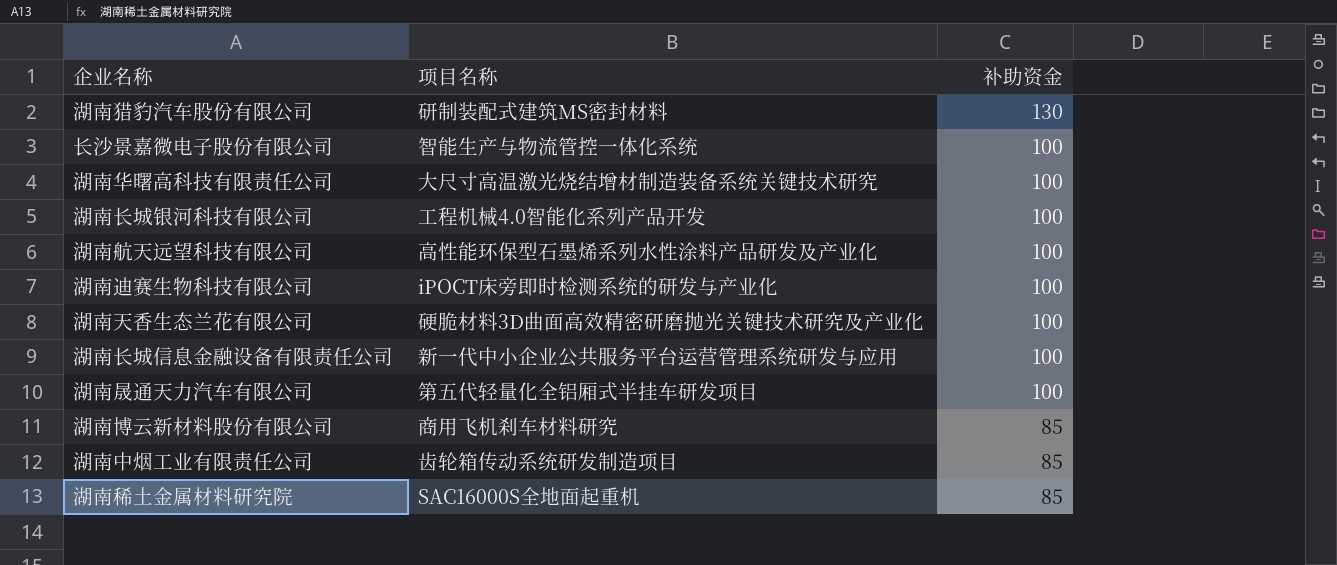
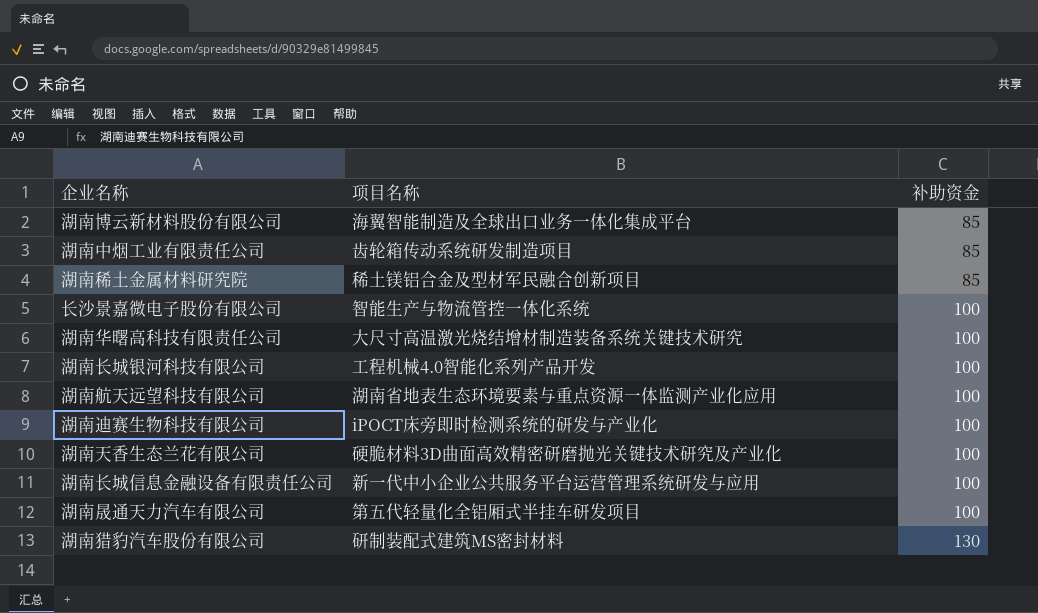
row order: 补助资金 descending -> 补助资金 ascending
湖南博云新材料股份有限公司 | 项目名称: 商用飞机刹车材料研究 -> 海翼智能制造及全球出口业务一体化集成平台
湖南稀土金属材料研究院 | 项目名称: SAC16000S全地面起重机 -> 稀土镁铝合金及型材军民融合创新项目
湖南航天远望科技有限公司 | 项目名称: 高性能环保型石墨烯系列水性涂料产品研发及产业化 -> 湖南省地表生态环境要素与重点资源一体监测产业化应用

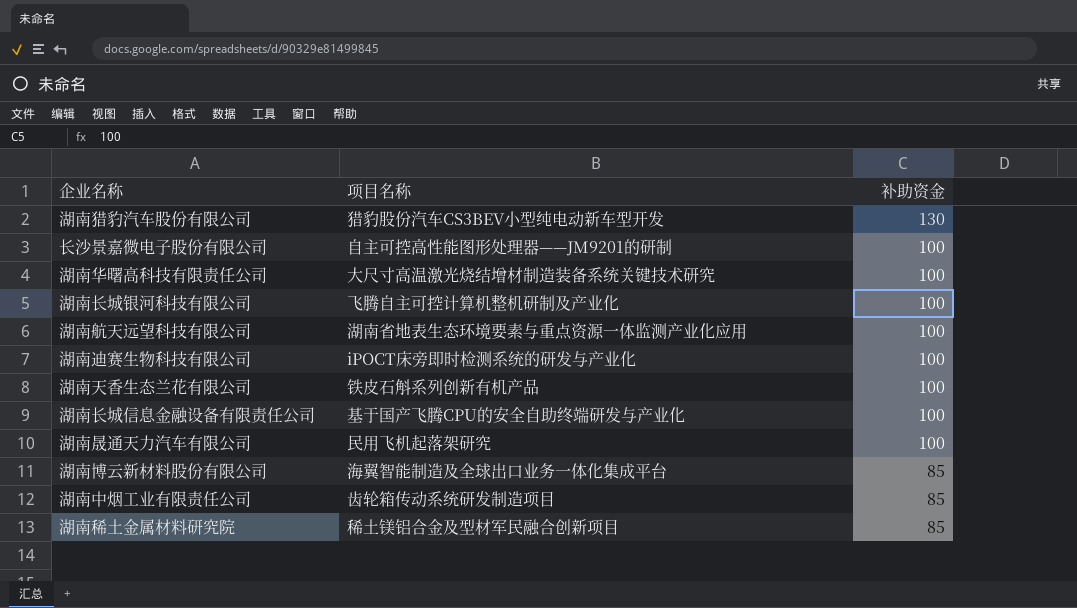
row order: 补助资金 ascending -> 补助资金 descending
湖南猎豹汽车股份有限公司 | 项目名称: 研制装配式建筑MS密封材料 -> 猎豹股份汽车CS3BEV小型纯电动新车型开发
长沙景嘉微电子股份有限公司 | 项目名称: 智能生产与物流管控一体化系统 -> 自主可控高性能图形处理器——JM9201的研制
湖南长城银河科技有限公司 | 项目名称: 工程机械4.0智能化系列产品开发 -> 飞腾自主可控计算机整机研制及产业化
湖南天香生态兰花有限公司 | 项目名称: 硬脆材料3D曲面高效精密研磨抛光关键技术研究及产业化 -> 铁皮石斛系列创新有机产品
湖南长城信息金融设备有限责任公司 | 项目名称: 新一代中小企业公共服务平台运营管理系统研发与应用 -> 基于国产飞腾CPU的安全自助终端研发与产业化
湖南晟通天力汽车有限公司 | 项目名称: 第五代轻量化全铝厢式半挂车研发项目 -> 民用飞机起落架研究

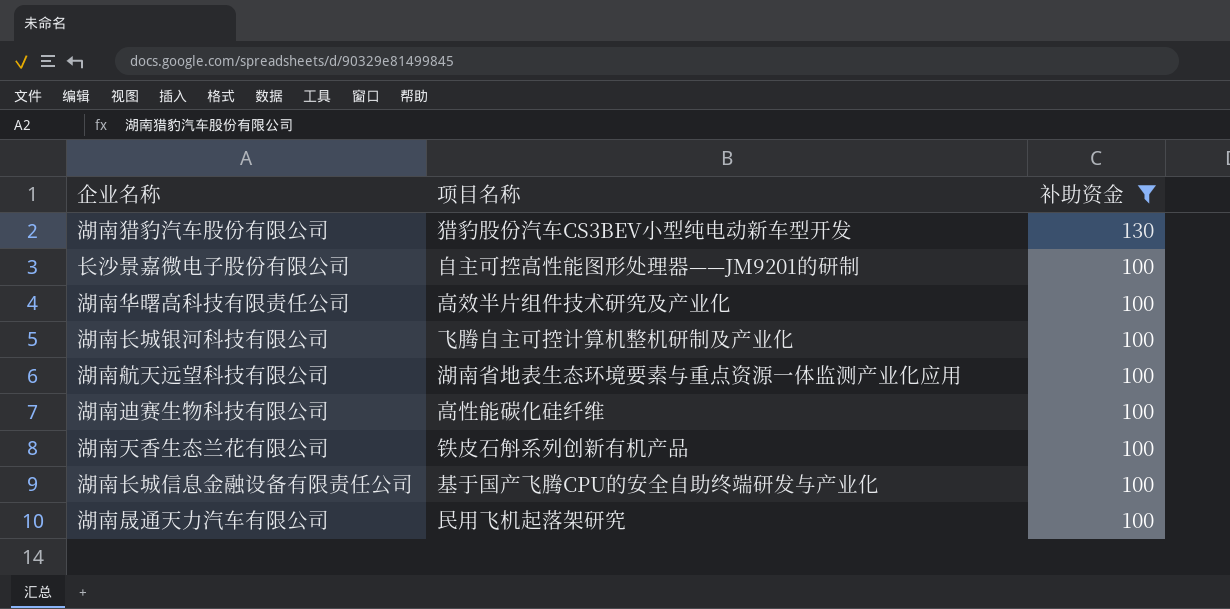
filter: none -> 补助资金 != 85
湖南华曙高科技有限责任公司 | 项目名称: 大尺寸高温激光烧结增材制造装备系统关键技术研究 -> 高效半片组件技术研究及产业化
湖南迪赛生物科技有限公司 | 项目名称: iPOCT床旁即时检测系统的研发与产业化 -> 高性能碳化硅纤维

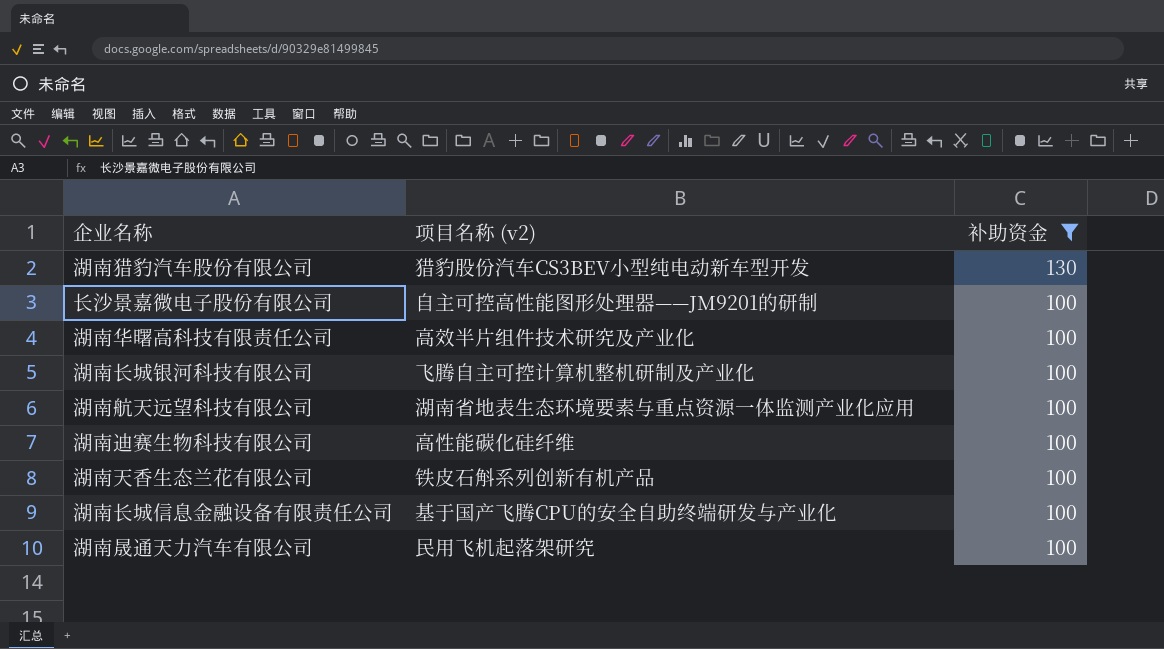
column name: 项目名称 -> 项目名称 (v2)

